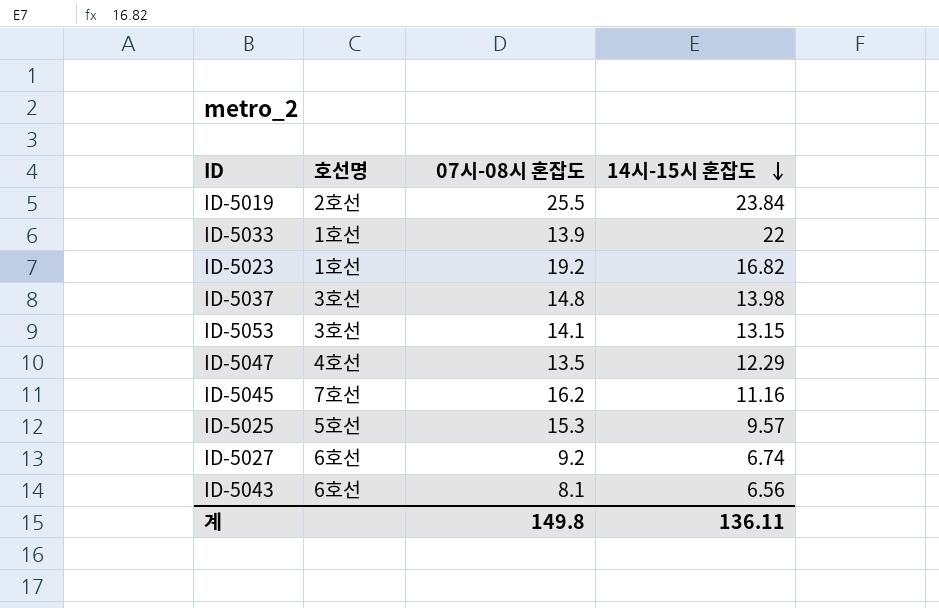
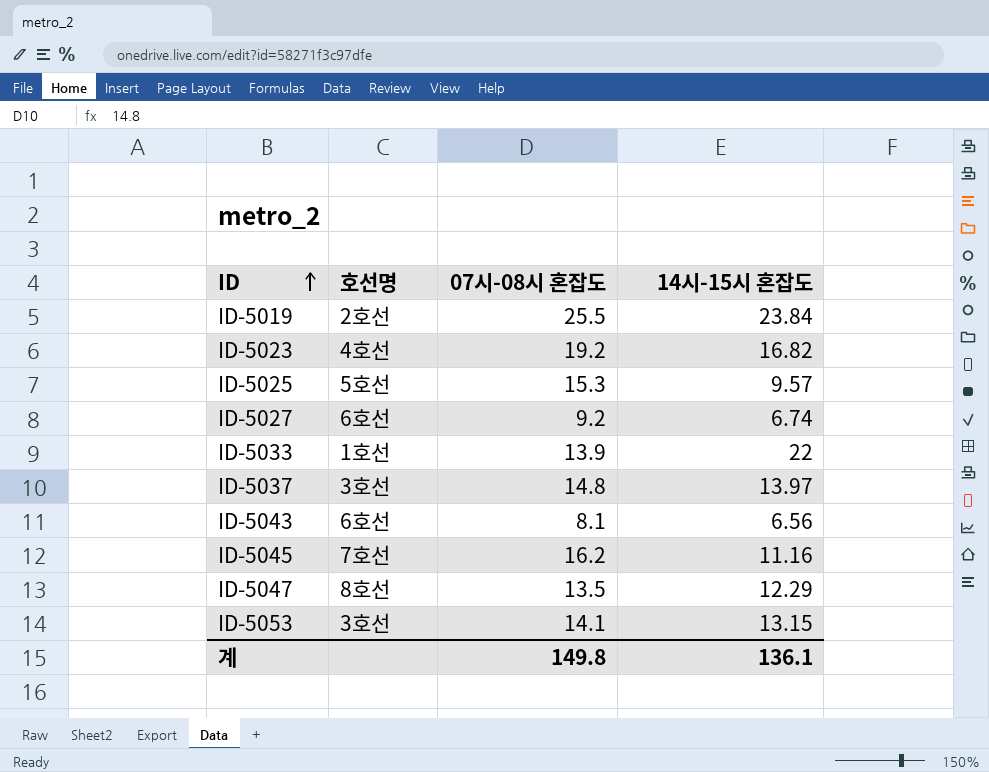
row order: 14시-15시 혼잡도 descending -> ID ascending
ID-5023 | 호선명: 1호선 -> 4호선
ID-5037 | 14시-15시 혼잡도: 13.98 -> 13.97
ID-5047 | 호선명: 4호선 -> 8호선
계 | 14시-15시 혼잡도: 136.11 -> 136.1

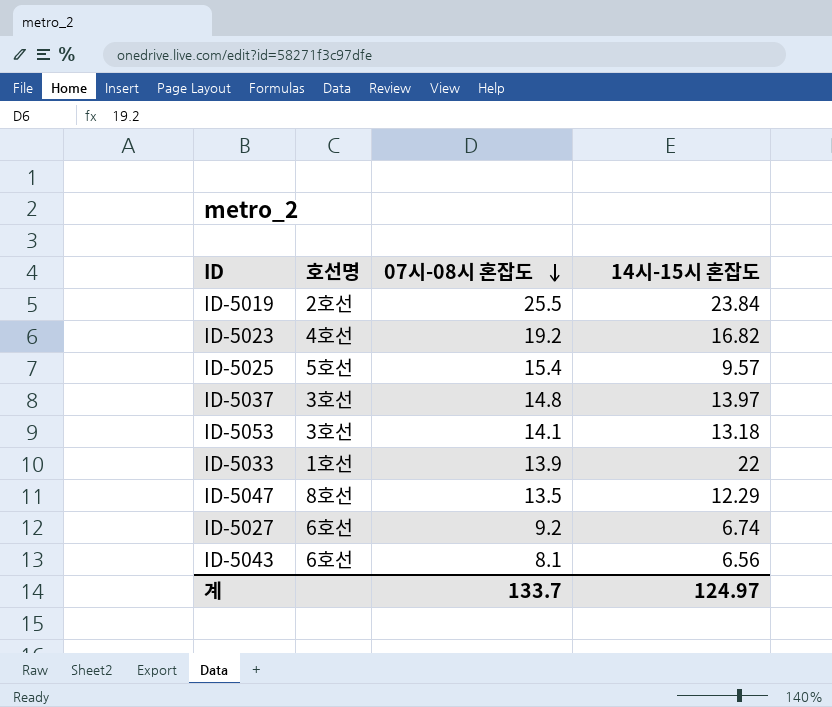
row order: ID ascending -> 07시-08시 혼잡도 descending
row ID-5045: 7호선 | 16.2 | 11.16 -> none
ID-5025 | 07시-08시 혼잡도: 15.3 -> 15.4
ID-5053 | 14시-15시 혼잡도: 13.15 -> 13.18
계 | 07시-08시 혼잡도: 149.8 -> 133.7
계 | 14시-15시 혼잡도: 136.1 -> 124.97

